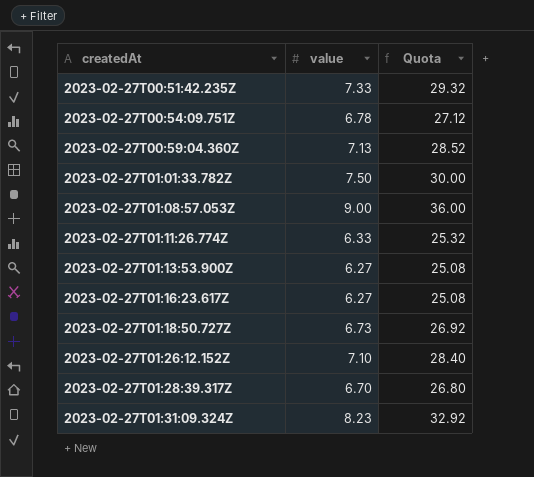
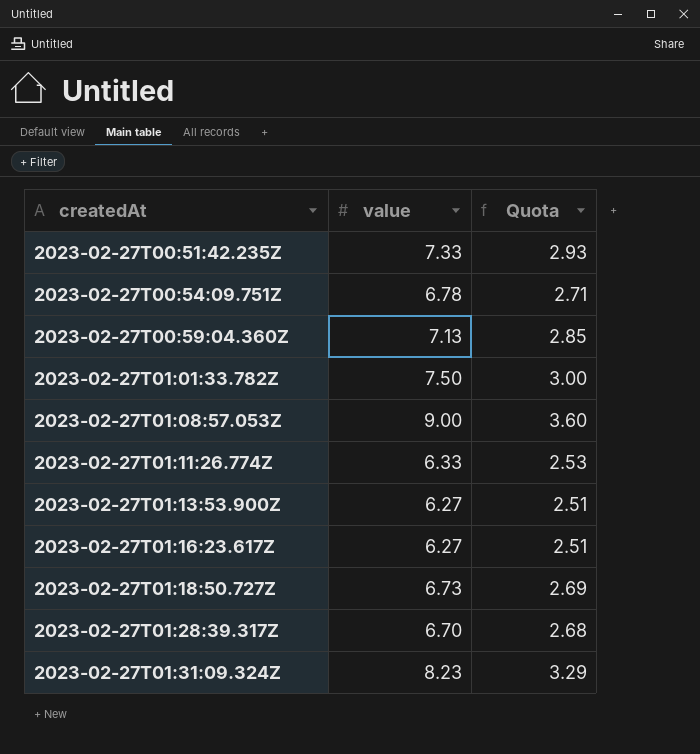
column Quota | formula: [value] * 4 -> [value] * 0.4
row 2023-02-27T01:26:12.152Z: 7.10 | 28.40 -> none

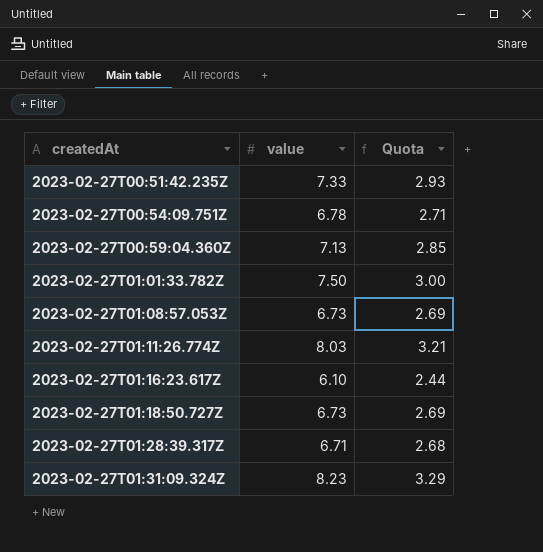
row 2023-02-27T01:13:53.900Z: 6.27 | 2.51 -> none
2023-02-27T01:08:57.053Z | value: 9.00 -> 6.73
2023-02-27T01:08:57.053Z | Quota: 3.60 -> 2.69
2023-02-27T01:11:26.774Z | value: 6.33 -> 8.03
2023-02-27T01:11:26.774Z | Quota: 2.53 -> 3.21
2023-02-27T01:16:23.617Z | value: 6.27 -> 6.10
2023-02-27T01:16:23.617Z | Quota: 2.51 -> 2.44
2023-02-27T01:28:39.317Z | value: 6.70 -> 6.71

